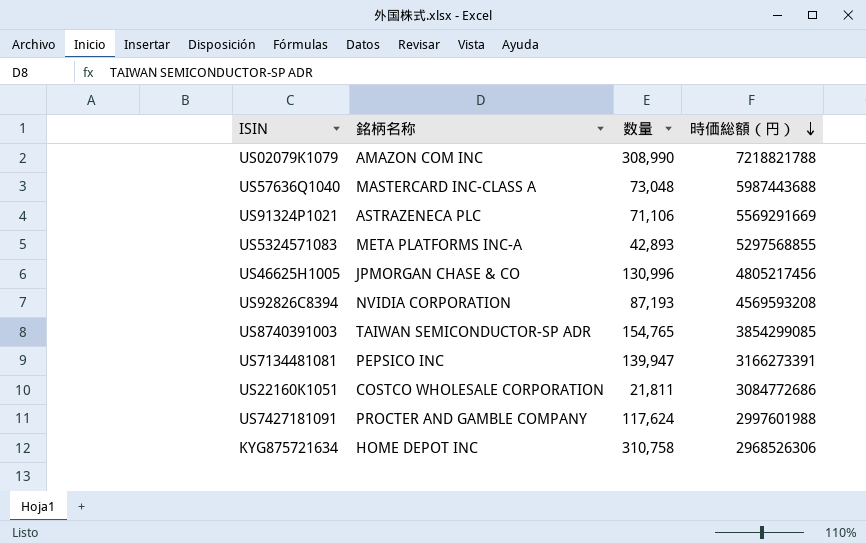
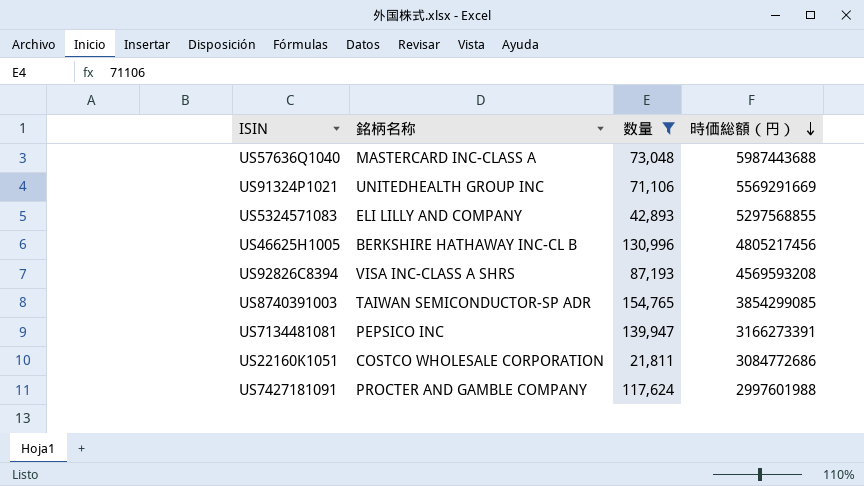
filter: none -> 数量 <= 154,765
US91324P1021 | 銘柄名称: ASTRAZENECA PLC -> UNITEDHEALTH GROUP INC
US5324571083 | 銘柄名称: META PLATFORMS INC-A -> ELI LILLY AND COMPANY
US46625H1005 | 銘柄名称: JPMORGAN CHASE & CO -> BERKSHIRE HATHAWAY INC-CL B
US92826C8394 | 銘柄名称: NVIDIA CORPORATION -> VISA INC-CLASS A SHRS

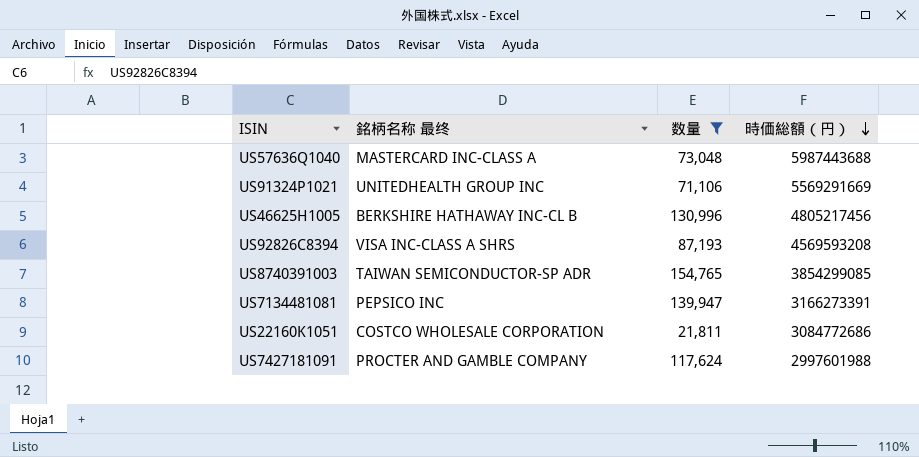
column name: 銘柄名称 -> 銘柄名称 最终
row US5324571083: ELI LILLY AND COMPANY | 42,893 | 5297568855 -> none

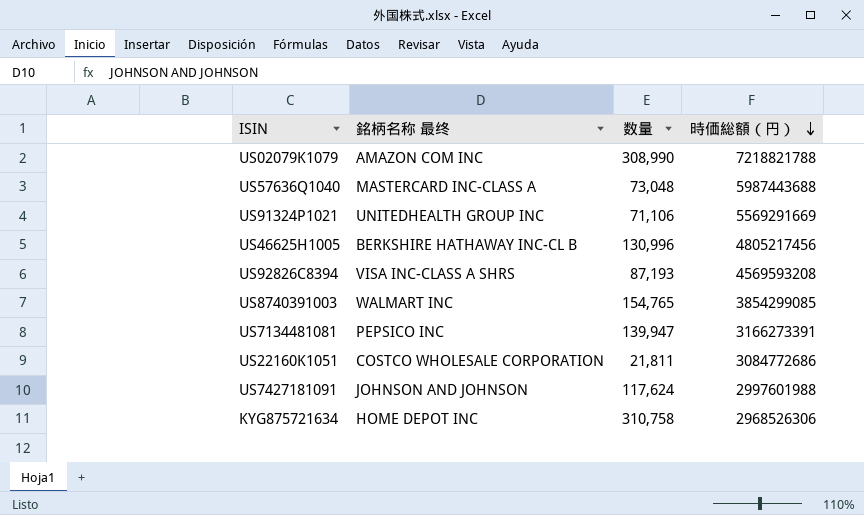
filter: 数量 <= 154,765 -> none
US8740391003 | 銘柄名称 最终: TAIWAN SEMICONDUCTOR-SP ADR -> WALMART INC
US7427181091 | 銘柄名称 最终: PROCTER AND GAMBLE COMPANY -> JOHNSON AND JOHNSON

